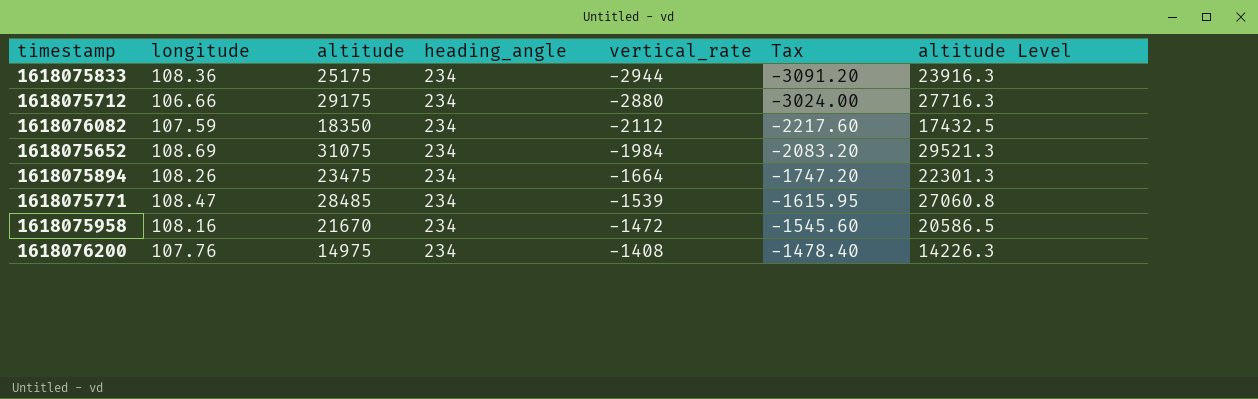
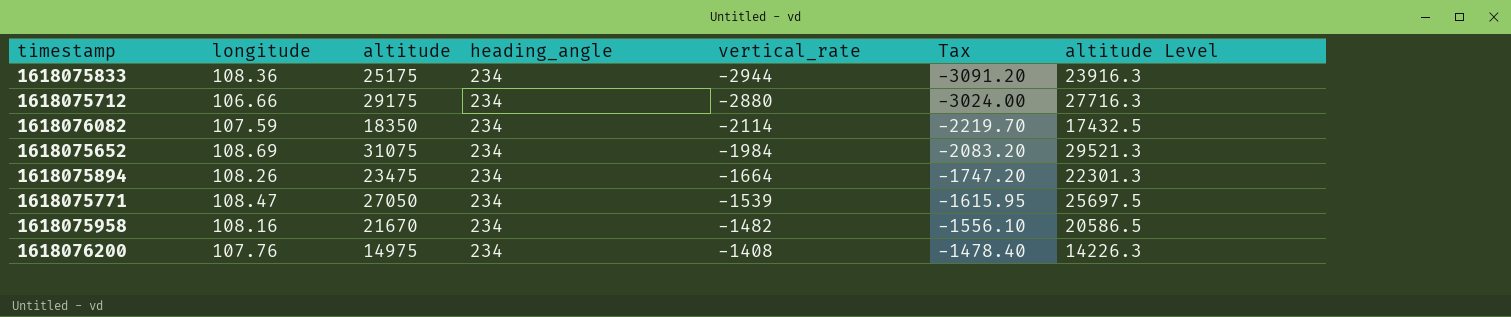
1618076082 | vertical_rate: -2112 -> -2114
1618076082 | Tax: -2217.60 -> -2219.70
1618075771 | altitude: 28485 -> 27050
1618075771 | altitude Level: 27060.8 -> 25697.5
1618075958 | vertical_rate: -1472 -> -1482
1618075958 | Tax: -1545.60 -> -1556.10

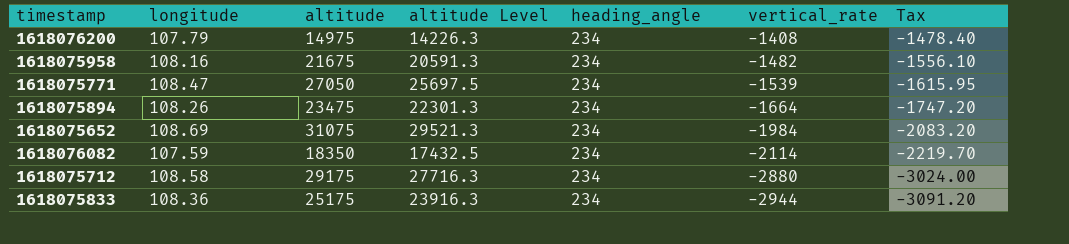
row order: vertical_rate ascending -> vertical_rate descending
column altitude Level | position: 7 -> 4
1618076200 | longitude: 107.76 -> 107.79
1618075958 | altitude: 21670 -> 21675
1618075958 | altitude Level: 20586.5 -> 20591.3
1618075712 | longitude: 106.66 -> 108.58

